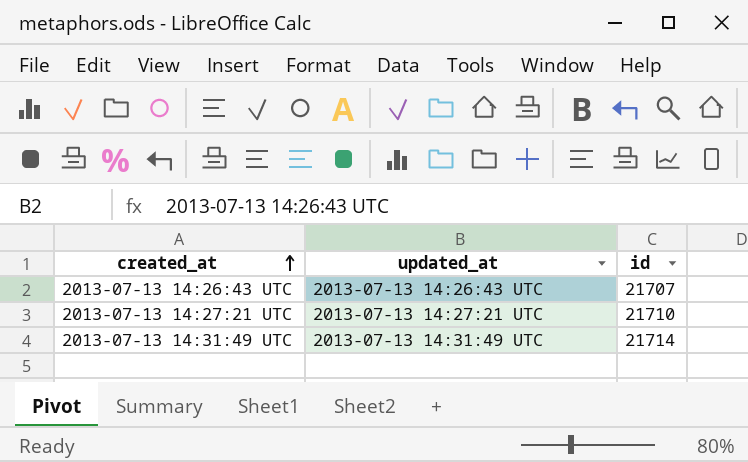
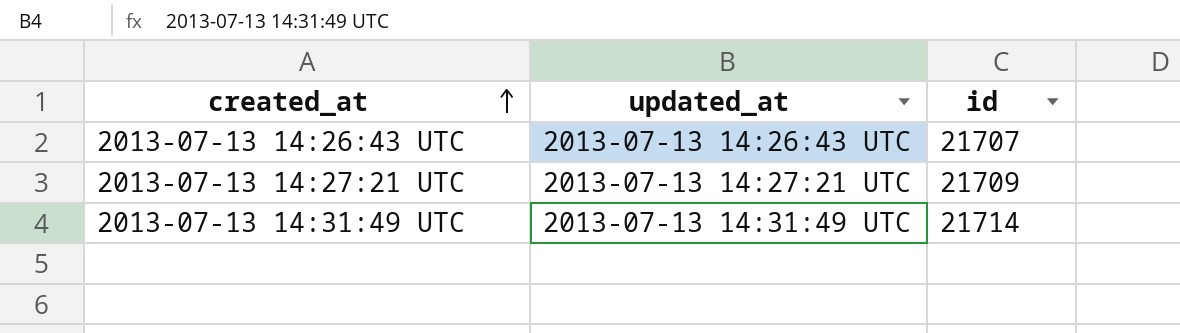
2013-07-13 14:27:21 UTC | id: 21710 -> 21709

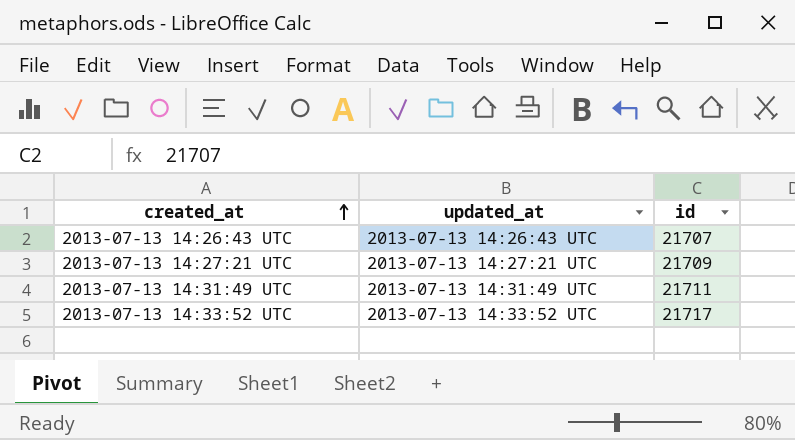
2013-07-13 14:31:49 UTC | id: 21714 -> 21711
row 2013-07-13 14:33:52 UTC: none -> 2013-07-13 14:33:52 UTC | 21717

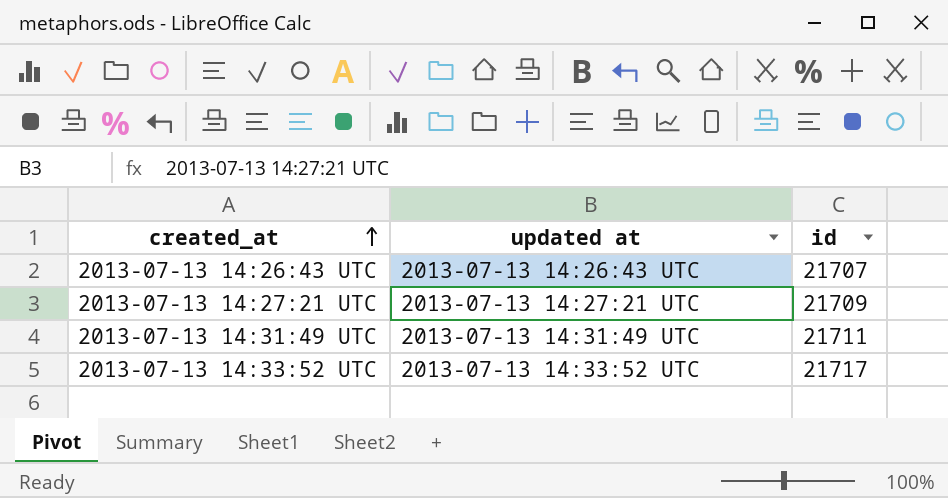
column name: updated_at -> updated at

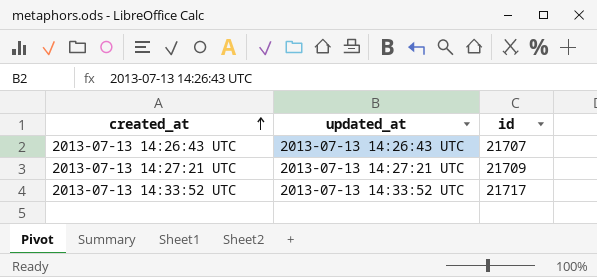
column name: updated at -> updated_at
row 2013-07-13 14:31:49 UTC: 2013-07-13 14:31:49 UTC | 21711 -> none

